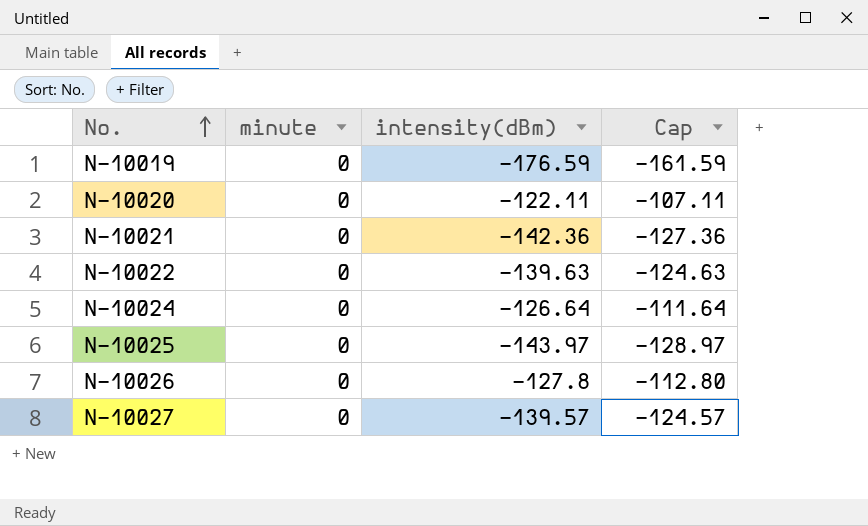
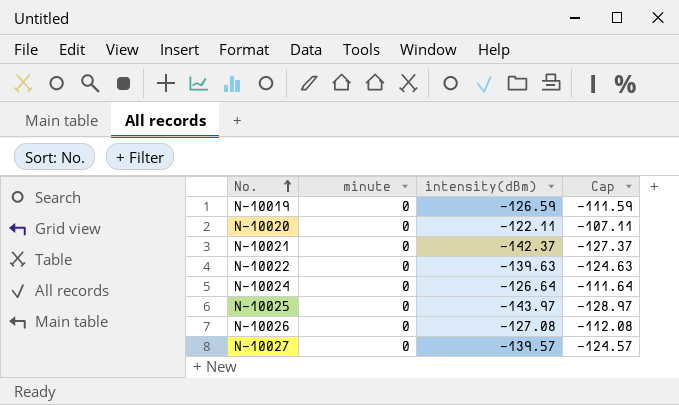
N-10019 | intensity(dBm): -176.59 -> -126.59
N-10019 | Cap: -161.59 -> -111.59
N-10021 | intensity(dBm): -142.36 -> -142.37
N-10021 | Cap: -127.36 -> -127.37
N-10026 | intensity(dBm): -127.8 -> -127.08
N-10026 | Cap: -112.80 -> -112.08

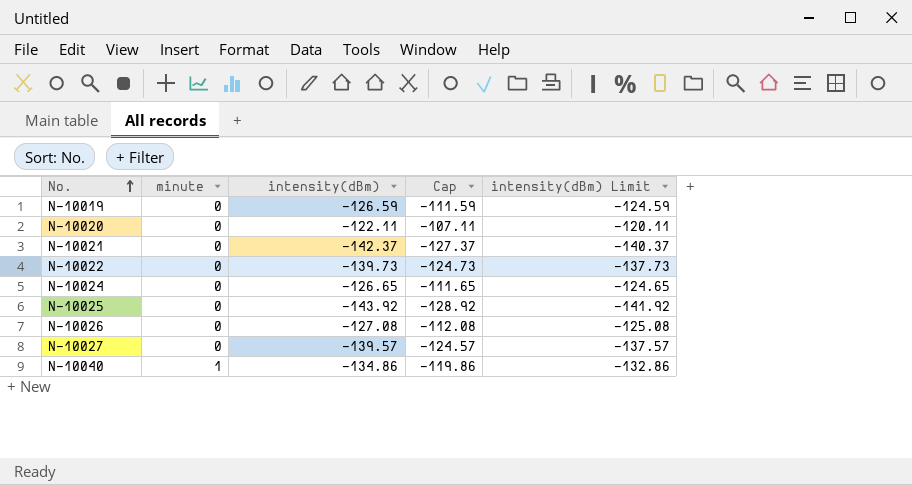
column intensity(dBm) Limit | formula: none -> [intensity(dBm)] + 2
N-10022 | intensity(dBm): -139.63 -> -139.73
N-10022 | Cap: -124.63 -> -124.73
N-10024 | intensity(dBm): -126.64 -> -126.65
N-10024 | Cap: -111.64 -> -111.65
N-10025 | intensity(dBm): -143.97 -> -143.92
N-10025 | Cap: -128.97 -> -128.92
row N-10040: none -> 1 | -134.86 | -119.86 | -132.86

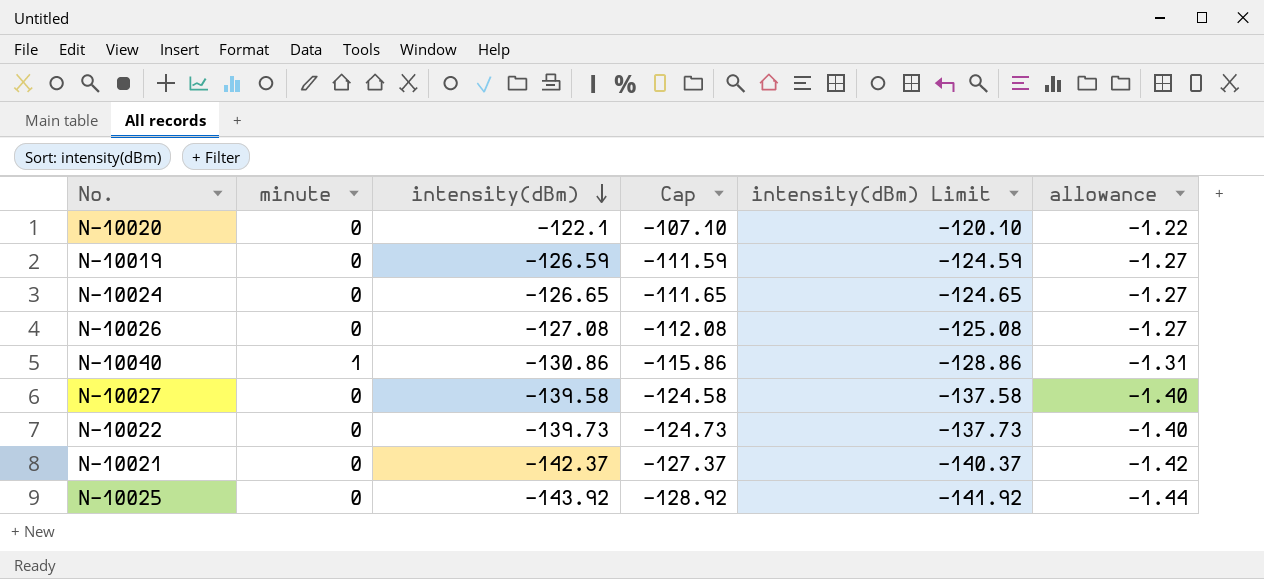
row order: No. ascending -> intensity(dBm) descending
column allowance | formula: none -> [intensity(dBm)] * 0.01
N-10020 | intensity(dBm): -122.11 -> -122.1
N-10020 | Cap: -107.11 -> -107.10
N-10020 | intensity(dBm) Limit: -120.11 -> -120.10
N-10040 | intensity(dBm): -134.86 -> -130.86
N-10040 | Cap: -119.86 -> -115.86
N-10040 | intensity(dBm) Limit: -132.86 -> -128.86
N-10027 | intensity(dBm): -139.57 -> -139.58
N-10027 | Cap: -124.57 -> -124.58
N-10027 | intensity(dBm) Limit: -137.57 -> -137.58

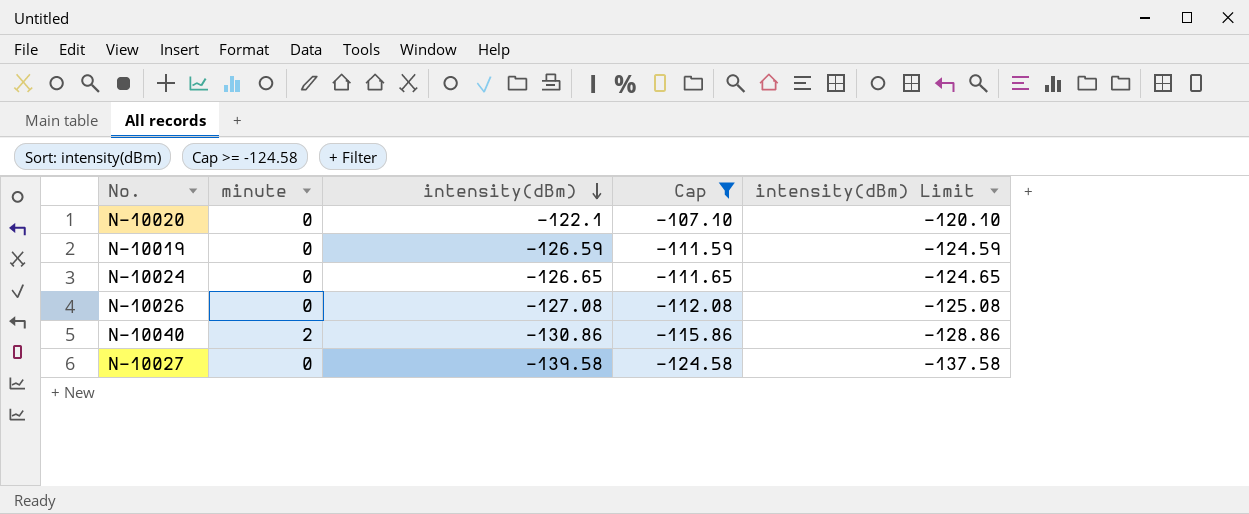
filter: none -> Cap >= -124.58
column allowance | formula: [intensity(dBm)] * 0.01 -> none
N-10040 | minute: 1 -> 2

